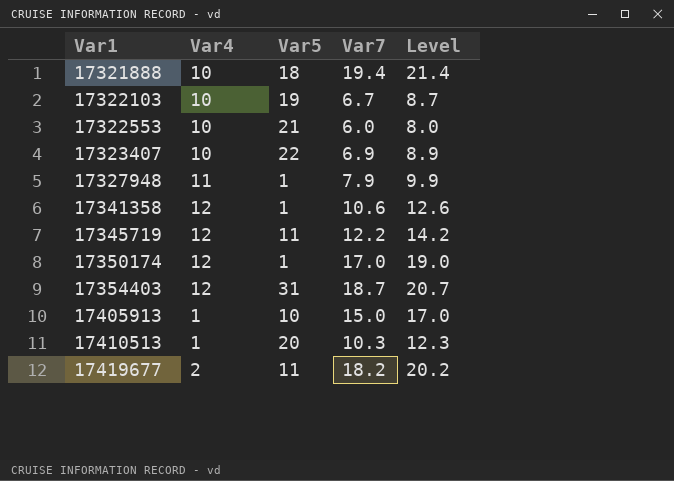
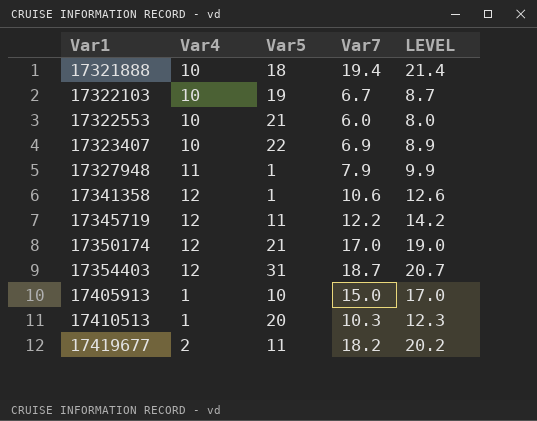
column name: Level -> LEVEL
17350174 | Var5: 1 -> 21

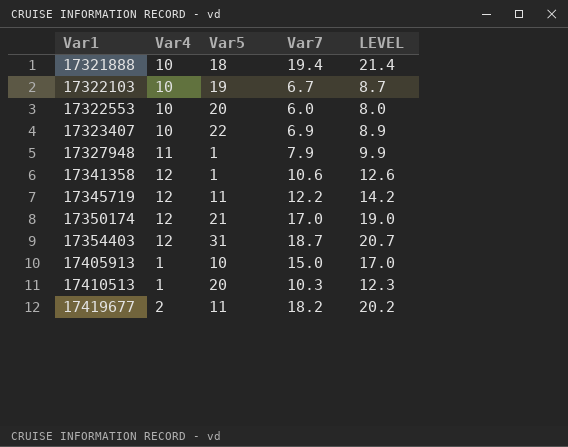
17322553 | Var5: 21 -> 20

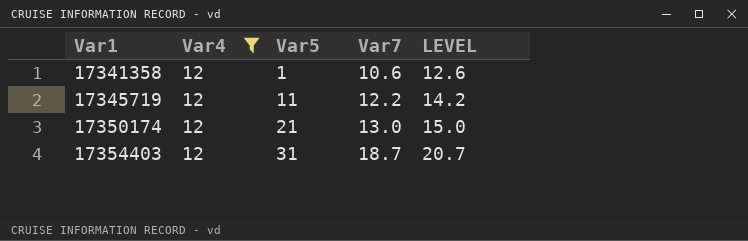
filter: none -> Var4 = 12
17350174 | Var7: 17.0 -> 13.0
17350174 | LEVEL: 19.0 -> 15.0

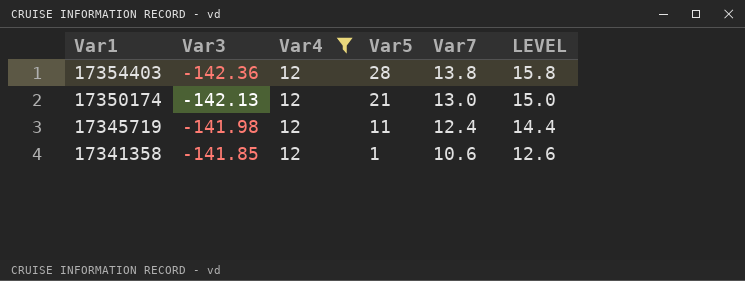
row order: Var1 ascending -> Var1 descending
column Var3 | position: none -> 2
17354403 | Var5: 31 -> 28
17354403 | Var7: 18.7 -> 13.8
17354403 | LEVEL: 20.7 -> 15.8
17345719 | Var7: 12.2 -> 12.4
17345719 | LEVEL: 14.2 -> 14.4

